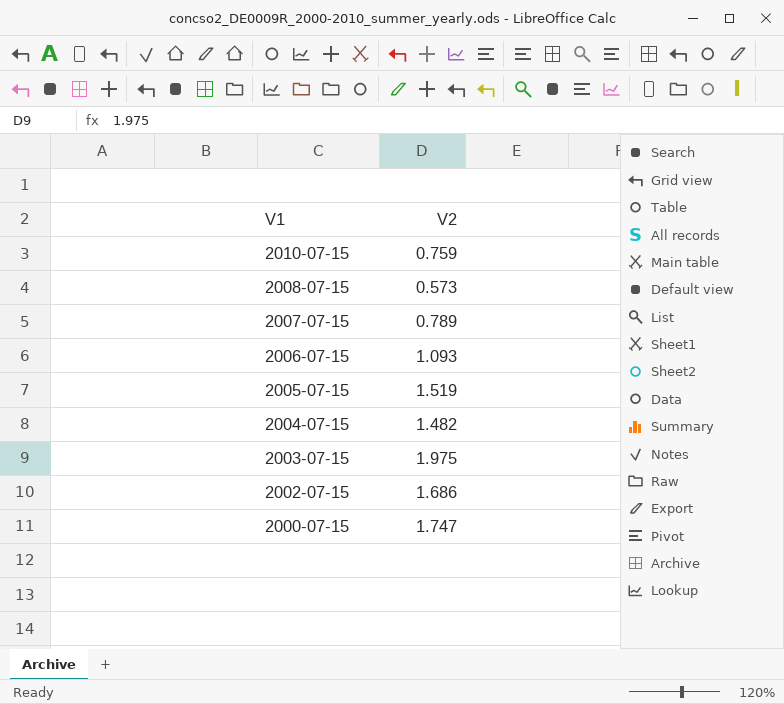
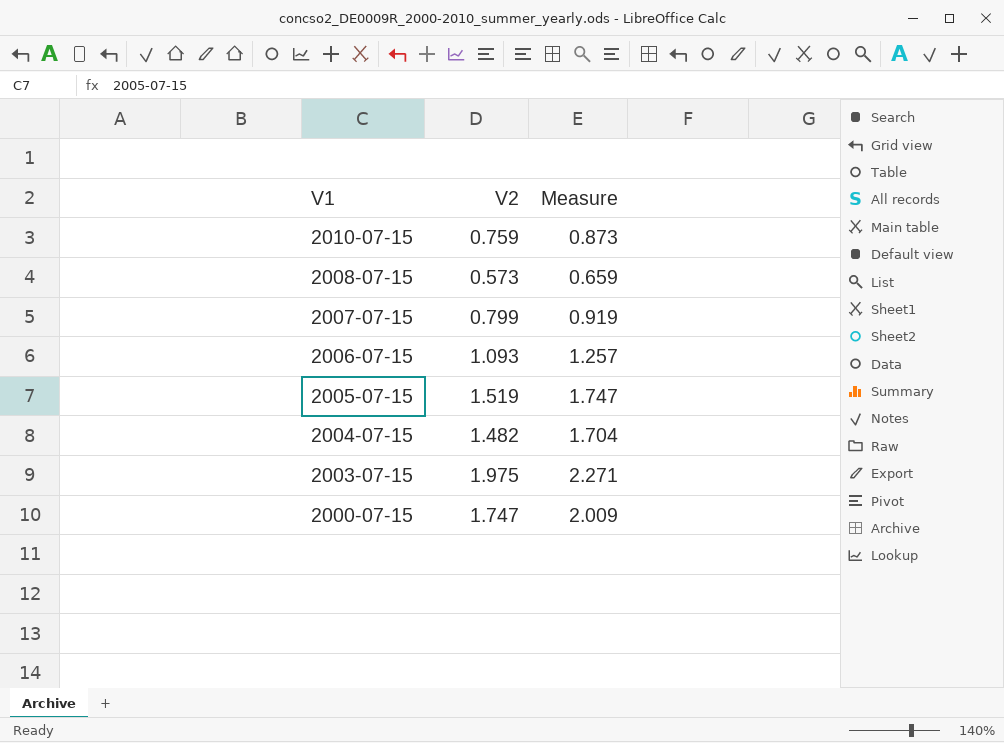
column Measure | formula: none -> [V2] * 1.15
row 2002-07-15: 1.686 -> none
2007-07-15 | V2: 0.789 -> 0.799

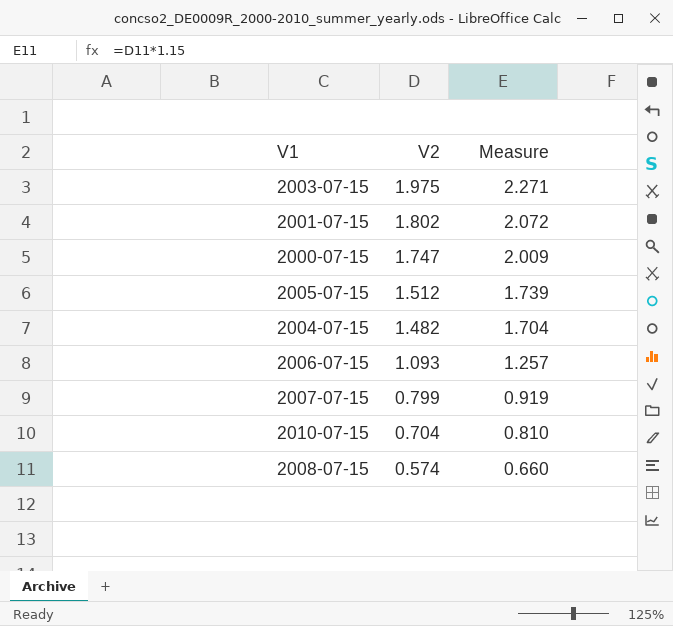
row order: V1 descending -> V2 descending
row 2001-07-15: none -> 1.802 | 2.072
2005-07-15 | V2: 1.519 -> 1.512
2005-07-15 | Measure: 1.747 -> 1.739
2010-07-15 | V2: 0.759 -> 0.704
2010-07-15 | Measure: 0.873 -> 0.810
2008-07-15 | V2: 0.573 -> 0.574
2008-07-15 | Measure: 0.659 -> 0.660

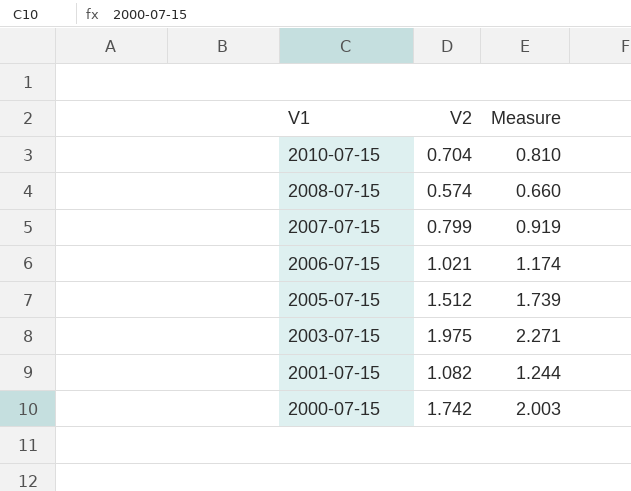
row order: V2 descending -> V1 descending
row 2004-07-15: 1.482 | 1.704 -> none
2006-07-15 | V2: 1.093 -> 1.021
2006-07-15 | Measure: 1.257 -> 1.174
2001-07-15 | V2: 1.802 -> 1.082
2001-07-15 | Measure: 2.072 -> 1.244
2000-07-15 | V2: 1.747 -> 1.742
2000-07-15 | Measure: 2.009 -> 2.003

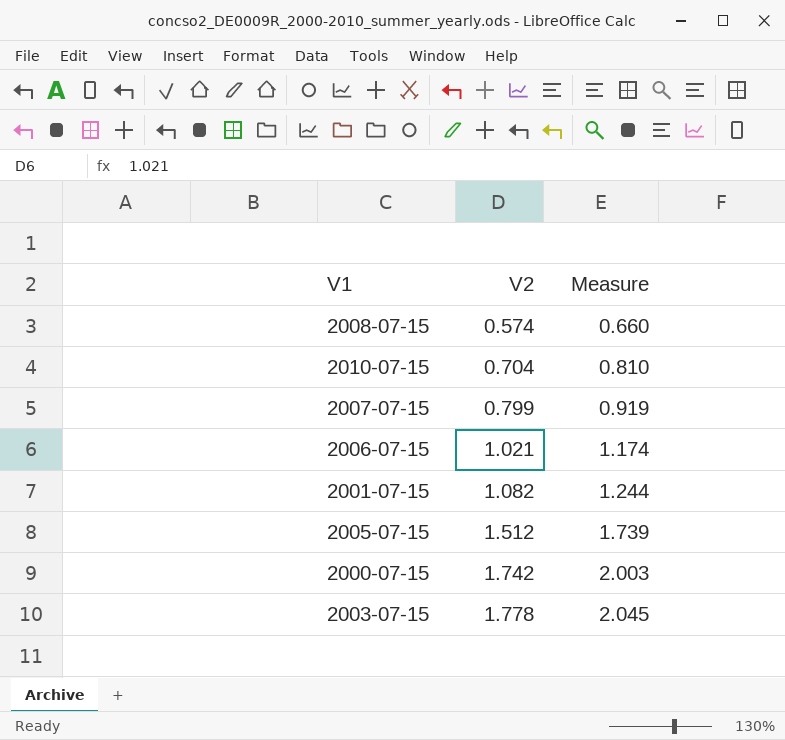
row order: V1 descending -> V2 ascending
2003-07-15 | V2: 1.975 -> 1.778
2003-07-15 | Measure: 2.271 -> 2.045

